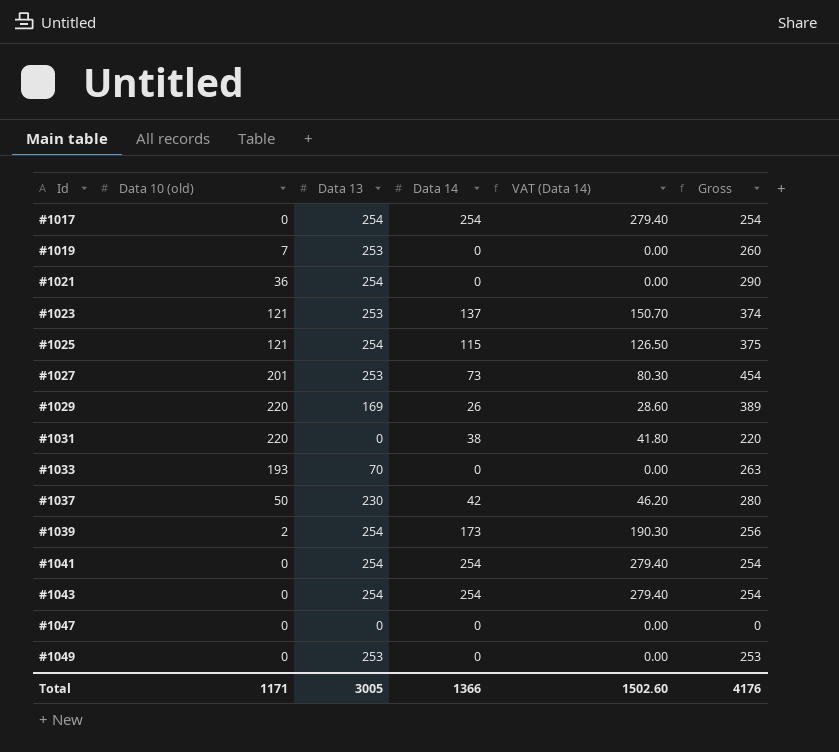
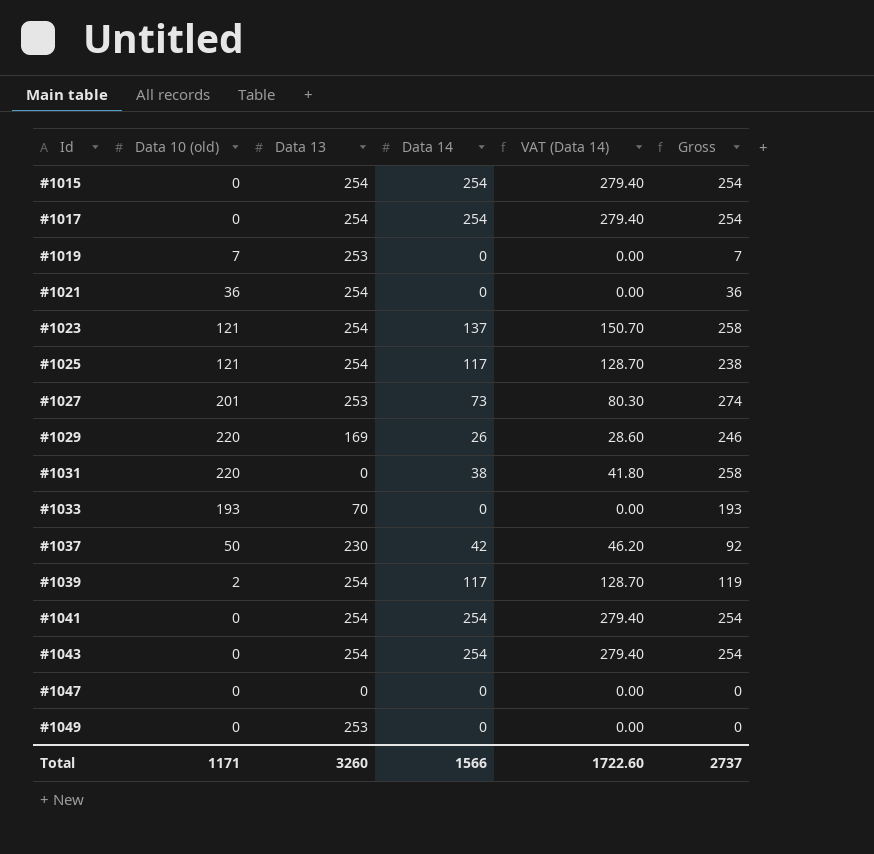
column Gross | formula: [Data 10 (old)] + [Data 13] -> [Data 10 (old)] + [Data 14]
row #1015: none -> 0 | 254 | 254 | 279.40 | 254
#1023 | Data 13: 253 -> 254
#1025 | Data 14: 115 -> 117
#1025 | VAT (Data 14): 126.50 -> 128.70
#1039 | Data 14: 173 -> 117
#1039 | VAT (Data 14): 190.30 -> 128.70
Total | Data 13: 3005 -> 3260
Total | Data 14: 1366 -> 1566
Total | VAT (Data 14): 1502.60 -> 1722.60
Total | Gross: 4176 -> 2737

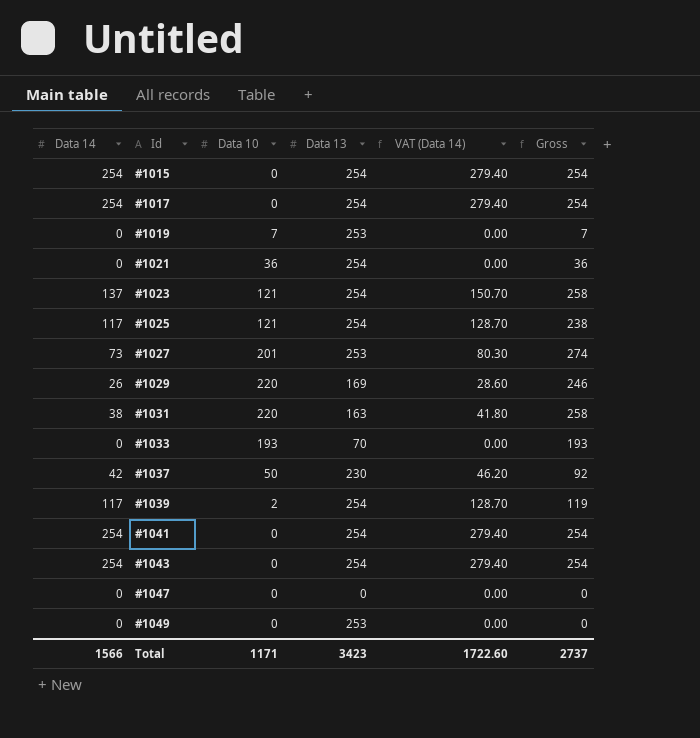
column Data 14 | position: 4 -> 1
column name: Data 10 (old) -> Data 10
#1031 | Data 13: 0 -> 163
Total | Data 13: 3260 -> 3423

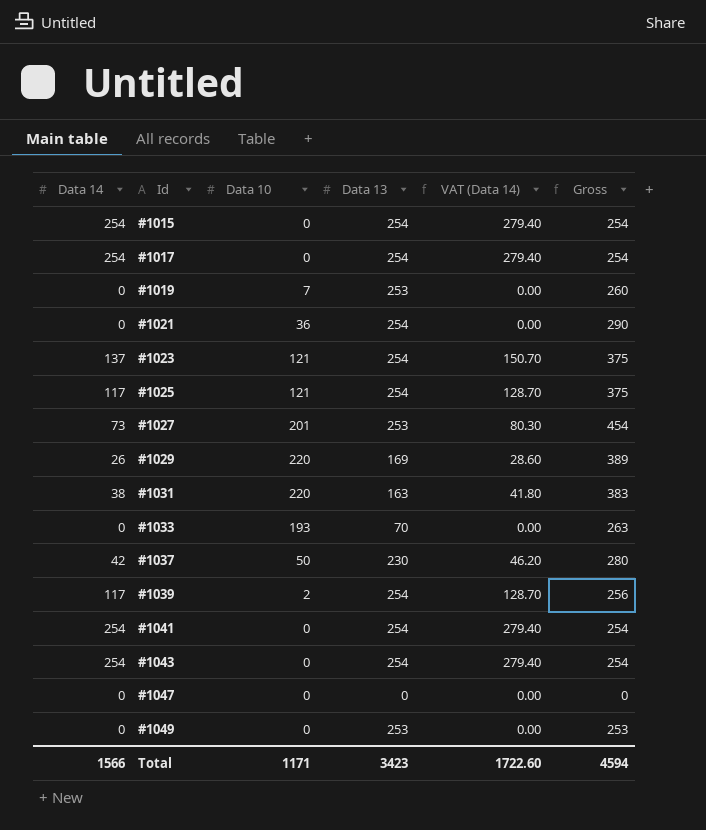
column Gross | formula: [Data 14] + [Data 10] -> [Data 10] + [Data 13]
Total | Gross: 2737 -> 4594

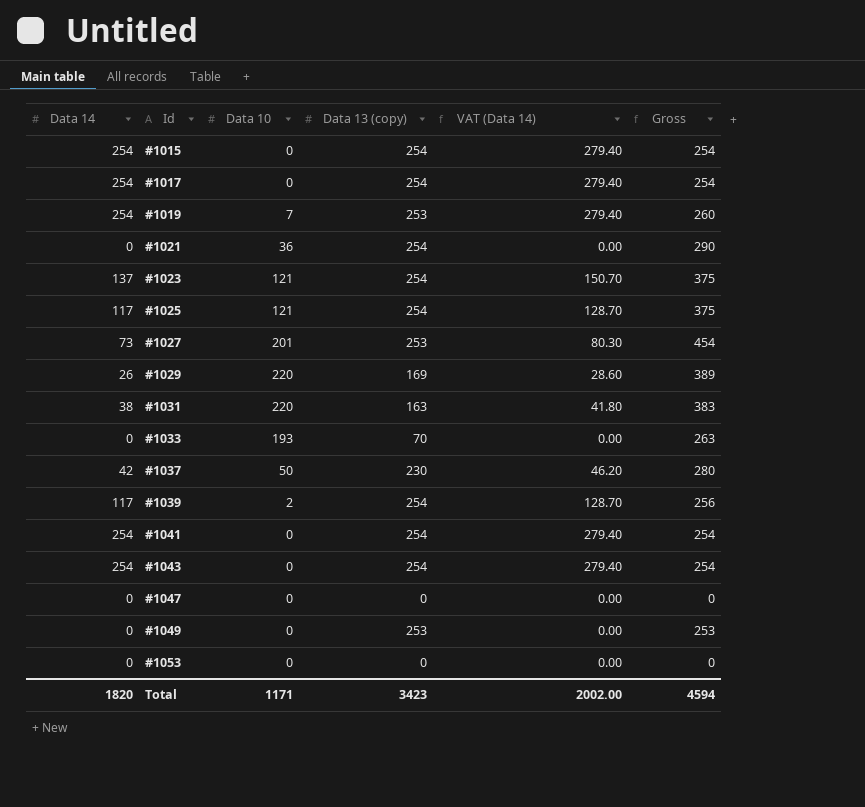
column name: Data 13 -> Data 13 (copy)
#1019 | Data 14: 0 -> 254
#1019 | VAT (Data 14): 0.00 -> 279.40
row #1053: none -> 0 | 0 | 0 | 0.00 | 0
Total | Data 14: 1566 -> 1820
Total | VAT (Data 14): 1722.60 -> 2002.00

